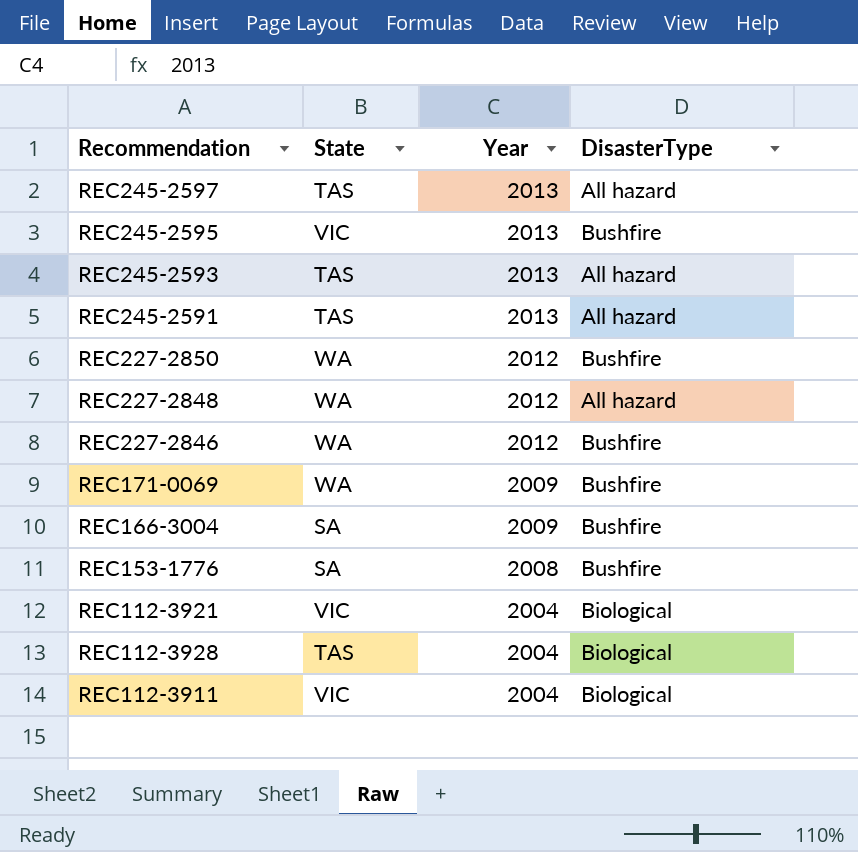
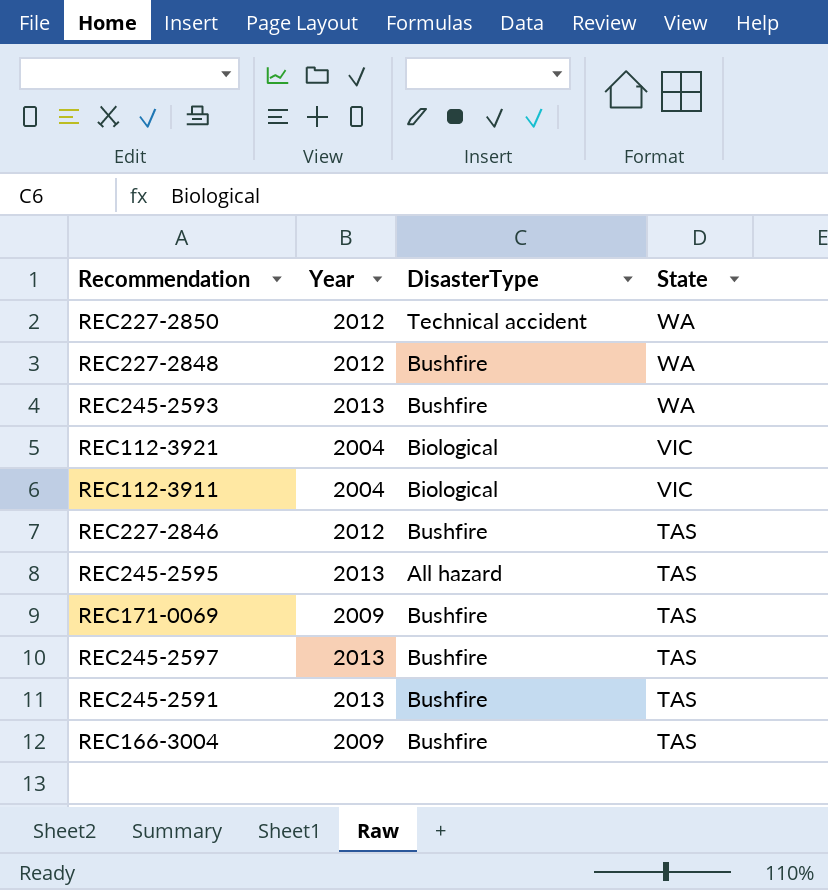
row order: Year descending -> State descending
column State | position: 2 -> 4
row REC153-1776: SA | 2008 | Bushfire -> none
row REC112-3928: TAS | 2004 | Biological -> none
REC227-2850 | DisasterType: Bushfire -> Technical accident
REC227-2848 | DisasterType: All hazard -> Bushfire
REC245-2593 | DisasterType: All hazard -> Bushfire
REC245-2593 | State: TAS -> WA
REC227-2846 | State: WA -> TAS
REC245-2595 | DisasterType: Bushfire -> All hazard
REC245-2595 | State: VIC -> TAS
REC171-0069 | State: WA -> TAS
REC245-2597 | DisasterType: All hazard -> Bushfire
REC245-2591 | DisasterType: All hazard -> Bushfire
REC166-3004 | State: SA -> TAS

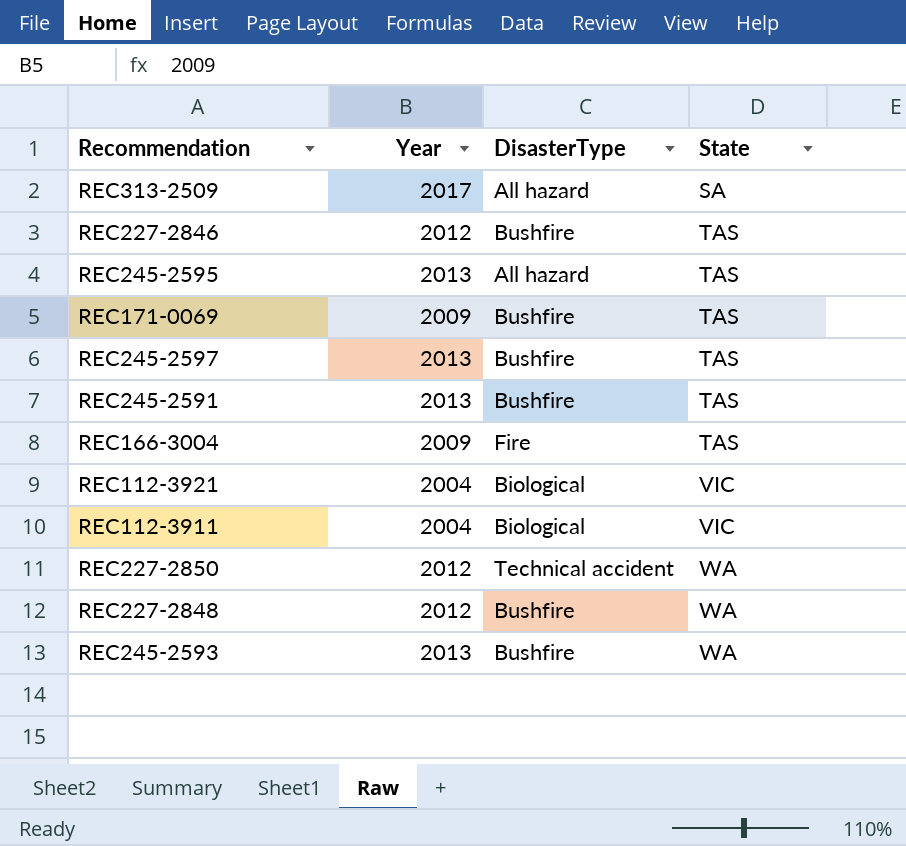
row order: State descending -> State ascending
row REC313-2509: none -> 2017 | All hazard | SA
REC166-3004 | DisasterType: Bushfire -> Fire

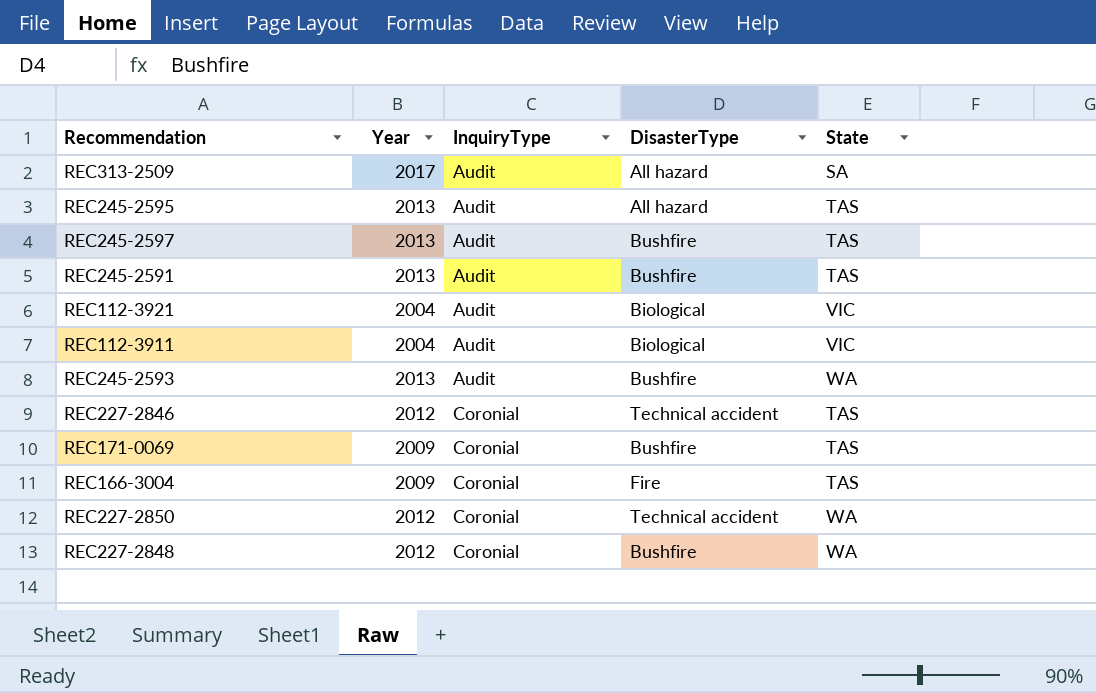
row order: State ascending -> InquiryType ascending
column InquiryType | position: none -> 3
REC227-2846 | DisasterType: Bushfire -> Technical accident

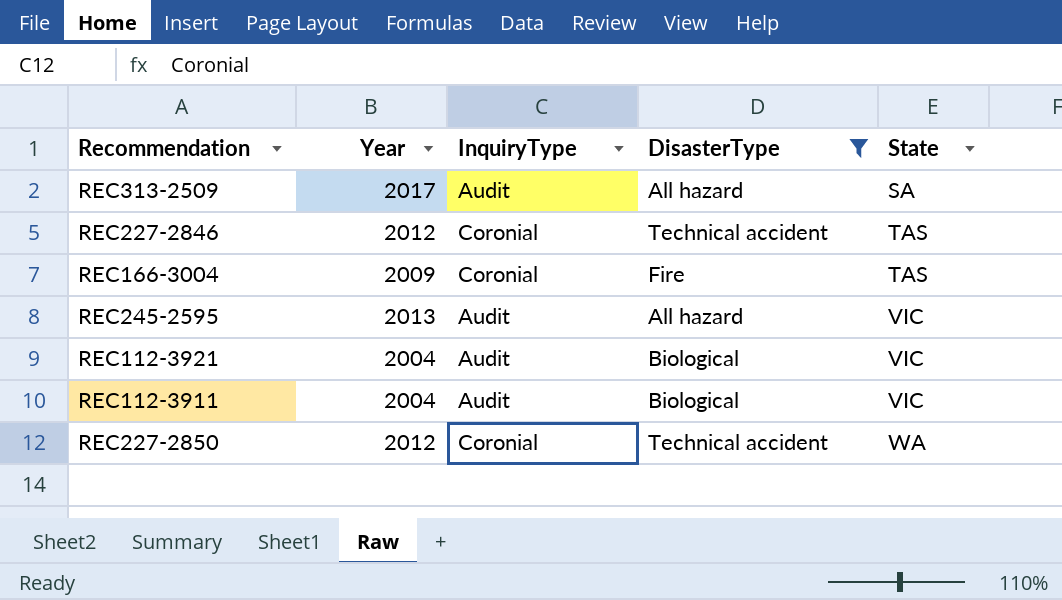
filter: none -> DisasterType != Bushfire
row order: InquiryType ascending -> State ascending
REC245-2595 | State: TAS -> VIC

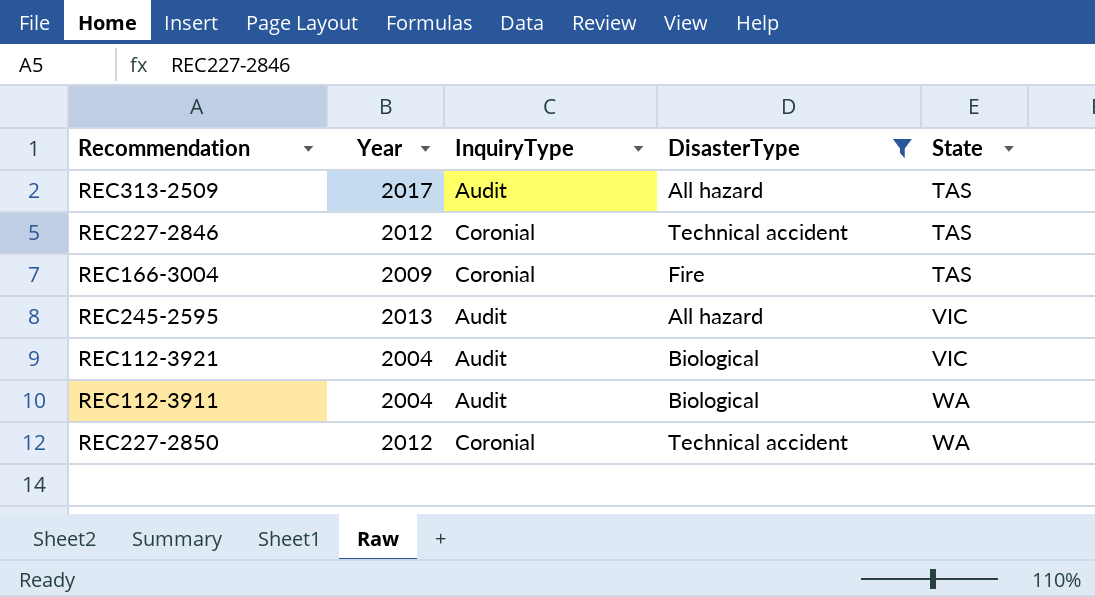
REC313-2509 | State: SA -> TAS
REC112-3911 | State: VIC -> WA

